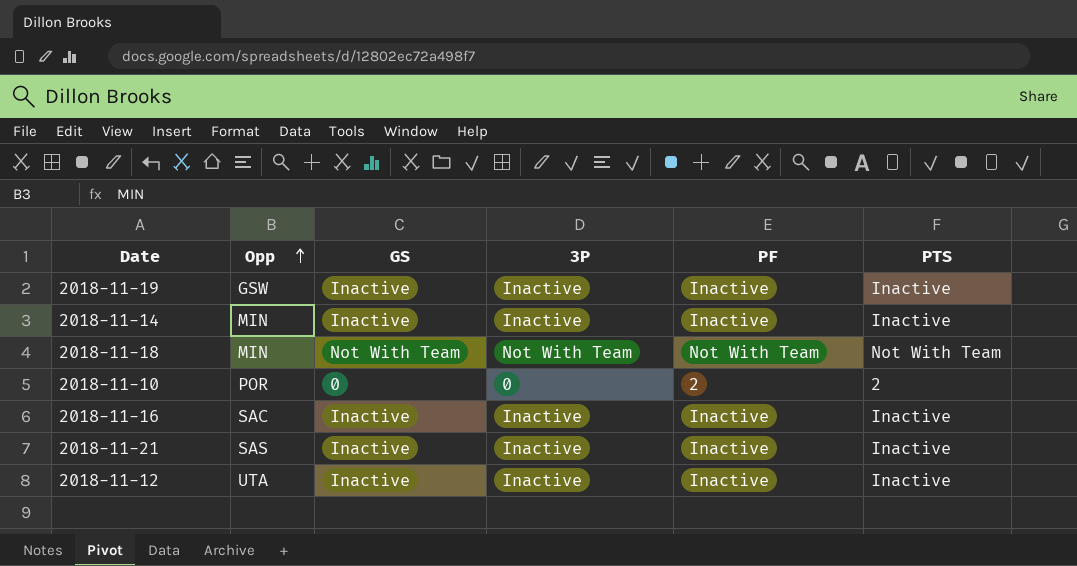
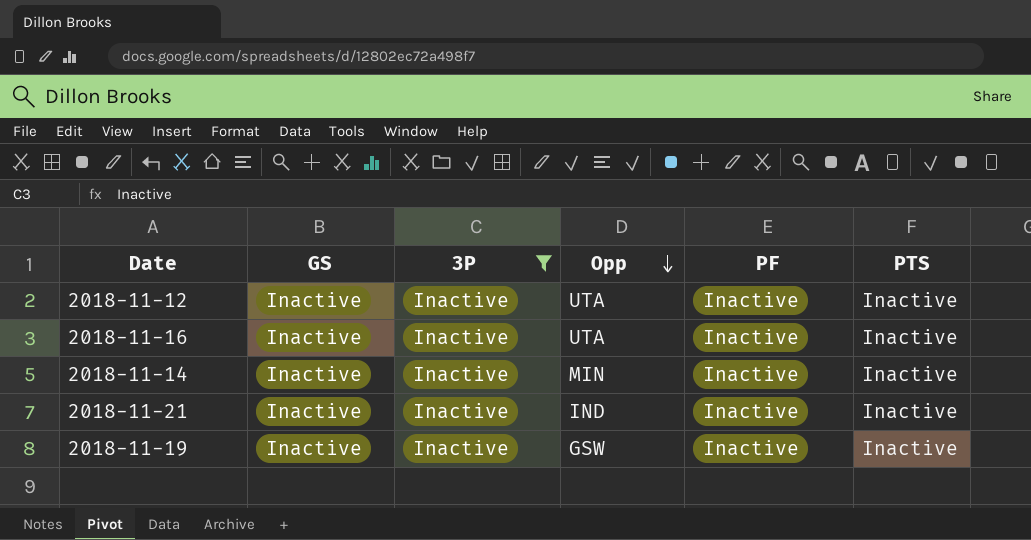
filter: none -> 3P = Inactive
row order: Opp ascending -> Opp descending
column Opp | position: 2 -> 4
2018-11-16 | Opp: SAC -> UTA
2018-11-21 | Opp: SAS -> IND

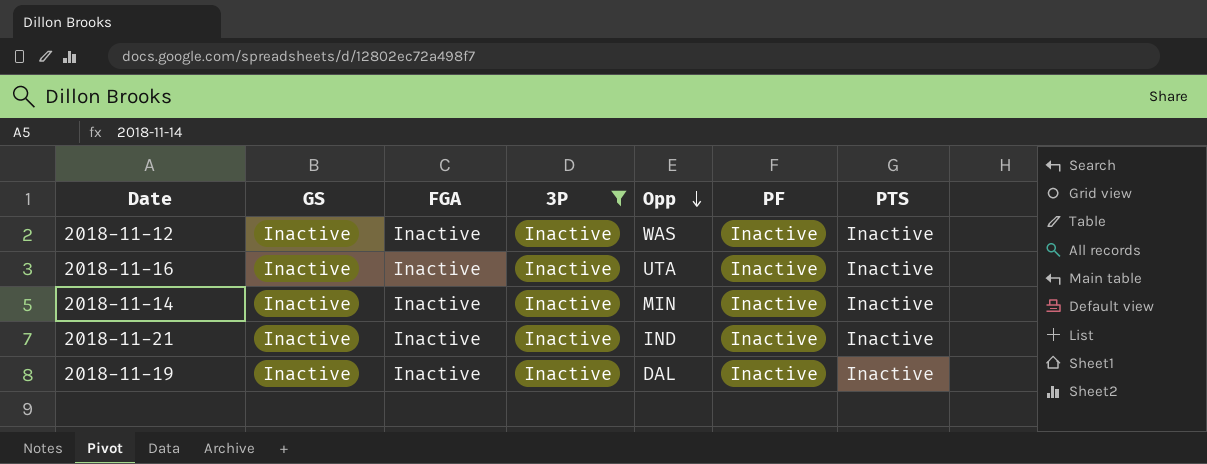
column FGA | position: none -> 3
2018-11-12 | Opp: UTA -> WAS
2018-11-19 | Opp: GSW -> DAL

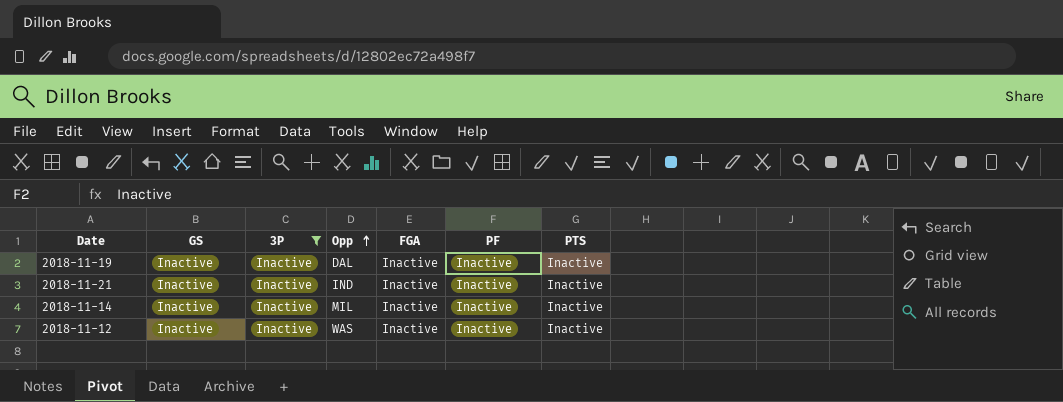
row order: Opp descending -> Opp ascending
column FGA | position: 3 -> 5
row 2018-11-16: Inactive | Inactive | Inactive | UTA | Inactive | Inactive -> none
2018-11-14 | Opp: MIN -> MIL

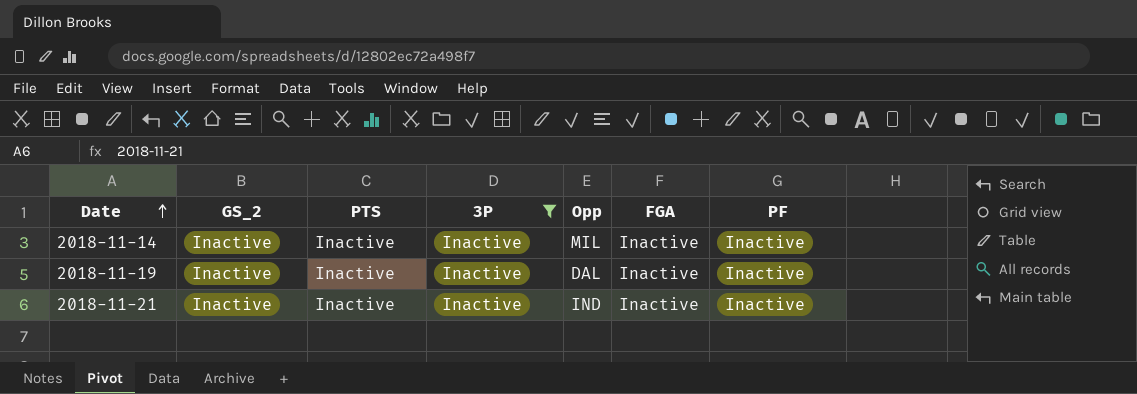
row order: Opp ascending -> Date ascending
column name: GS -> GS_2
column PTS | position: 7 -> 3
row 2018-11-12: Inactive | Inactive | WAS | Inactive | Inactive | Inactive -> none

